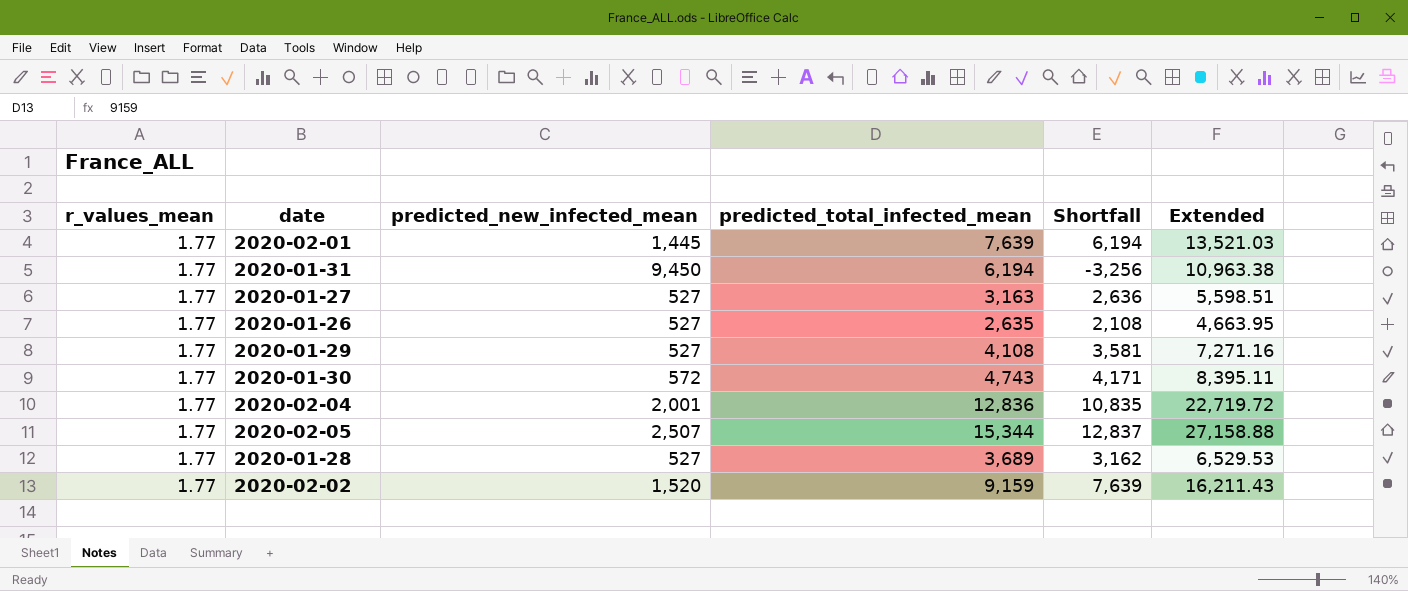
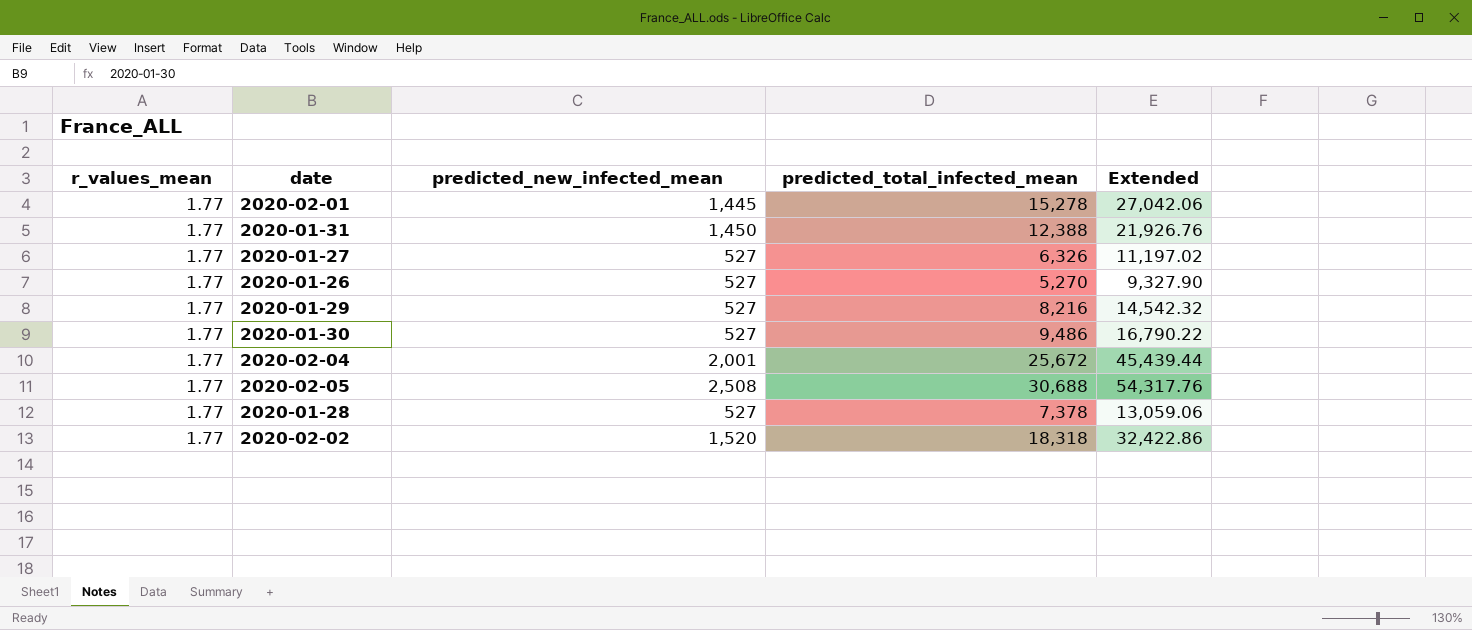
column Shortfall | formula: [predicted_total_infected_mean] - [predicted_new_infected_mean] -> none
2020-02-01 | predicted_total_infected_mean: 7,639 -> 15,278
2020-02-01 | Extended: 13,521.03 -> 27,042.06
2020-01-31 | predicted_new_infected_mean: 9,450 -> 1,450
2020-01-31 | predicted_total_infected_mean: 6,194 -> 12,388
2020-01-31 | Extended: 10,963.38 -> 21,926.76
2020-01-27 | predicted_total_infected_mean: 3,163 -> 6,326
2020-01-27 | Extended: 5,598.51 -> 11,197.02
2020-01-26 | predicted_total_infected_mean: 2,635 -> 5,270
2020-01-26 | Extended: 4,663.95 -> 9,327.90
2020-01-29 | predicted_total_infected_mean: 4,108 -> 8,216
2020-01-29 | Extended: 7,271.16 -> 14,542.32
2020-01-30 | predicted_new_infected_mean: 572 -> 527
2020-01-30 | predicted_total_infected_mean: 4,743 -> 9,486
2020-01-30 | Extended: 8,395.11 -> 16,790.22
2020-02-04 | predicted_total_infected_mean: 12,836 -> 25,672
2020-02-04 | Extended: 22,719.72 -> 45,439.44
2020-02-05 | predicted_new_infected_mean: 2,507 -> 2,508
2020-02-05 | predicted_total_infected_mean: 15,344 -> 30,688
2020-02-05 | Extended: 27,158.88 -> 54,317.76
2020-01-28 | predicted_total_infected_mean: 3,689 -> 7,378
2020-01-28 | Extended: 6,529.53 -> 13,059.06
2020-02-02 | predicted_total_infected_mean: 9,159 -> 18,318
2020-02-02 | Extended: 16,211.43 -> 32,422.86

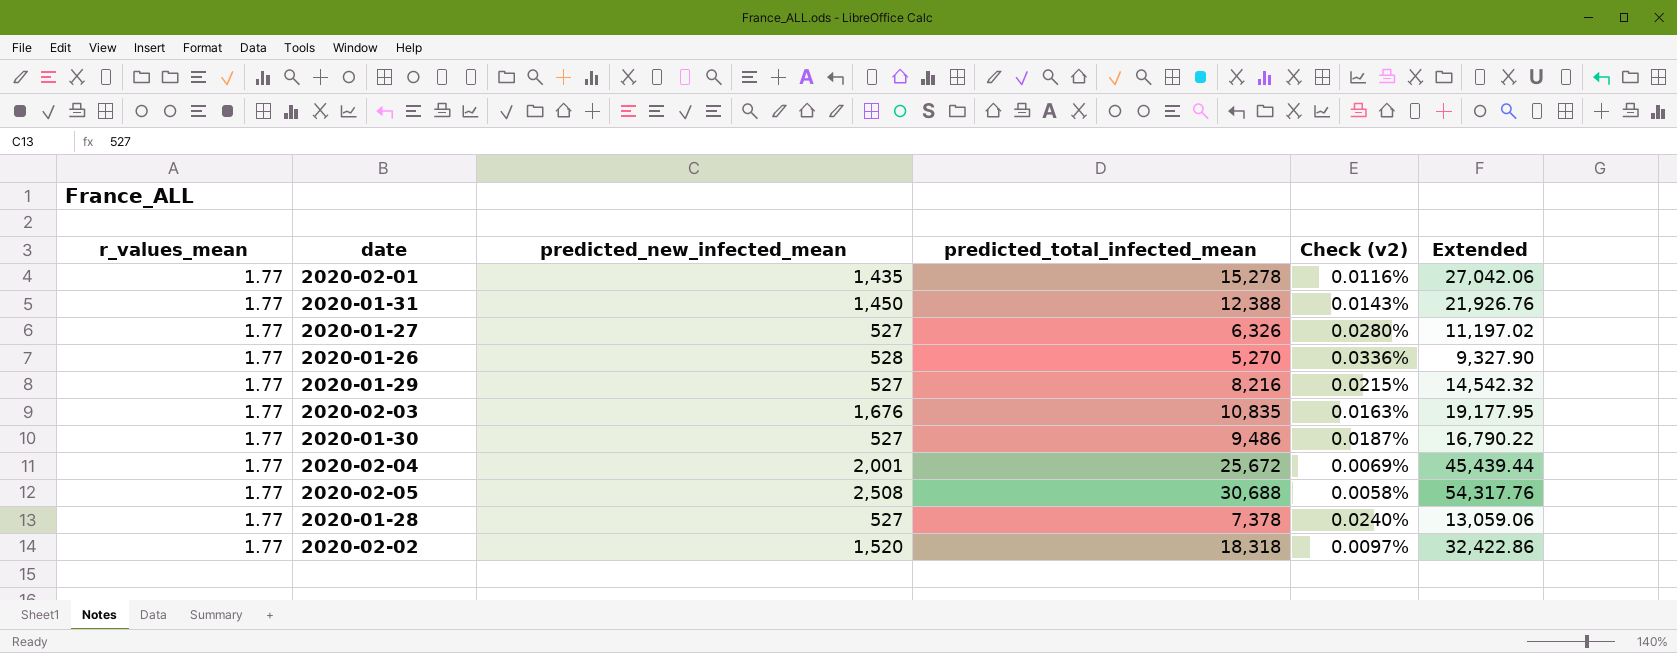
column Check (v2) | formula: none -> [r_values_mean] / [predicted_total_infected_mean]
2020-02-01 | predicted_new_infected_mean: 1,445 -> 1,435
2020-01-26 | predicted_new_infected_mean: 527 -> 528
row 2020-02-03: none -> 1.77 | 1,676 | 10,835 | 0.0163% | 19,177.95

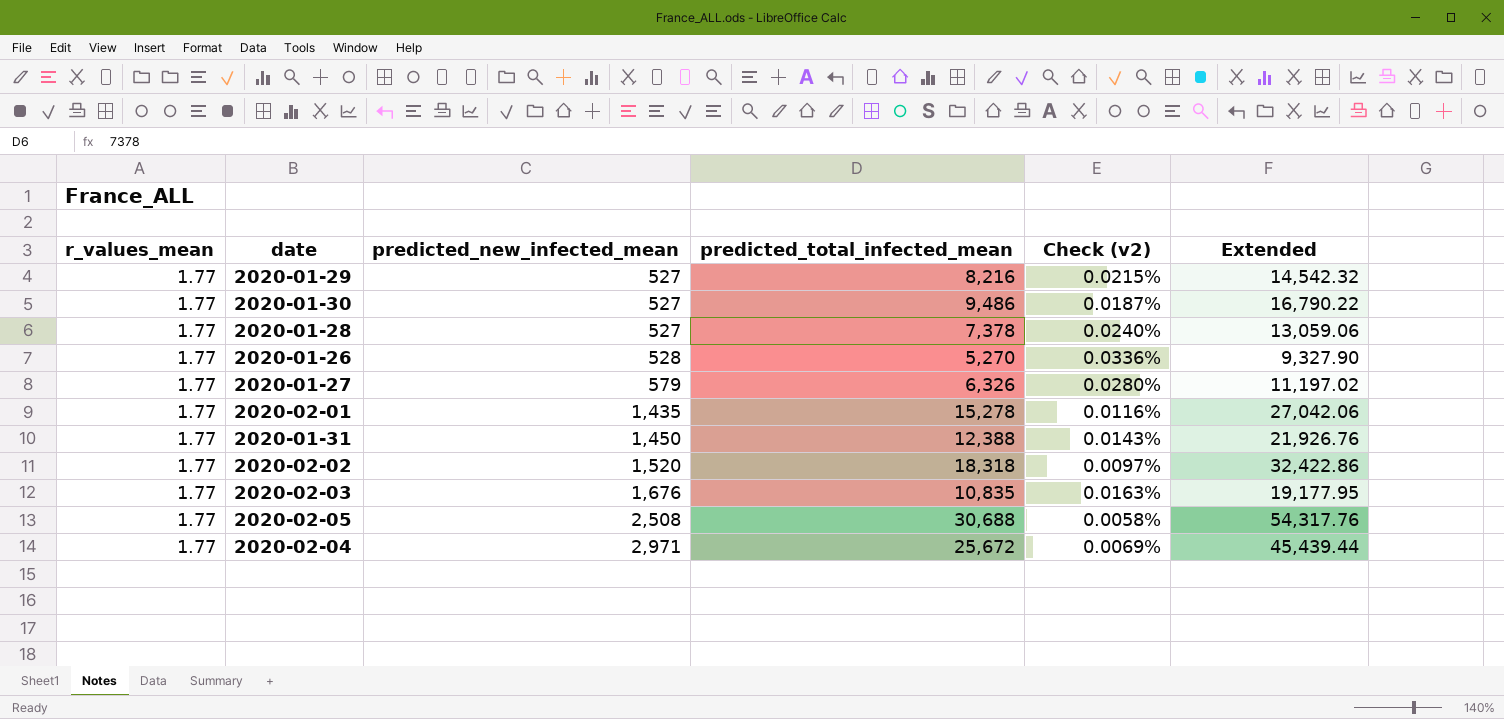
row order: none -> predicted_new_infected_mean ascending
2020-01-27 | predicted_new_infected_mean: 527 -> 579
2020-02-04 | predicted_new_infected_mean: 2,001 -> 2,971

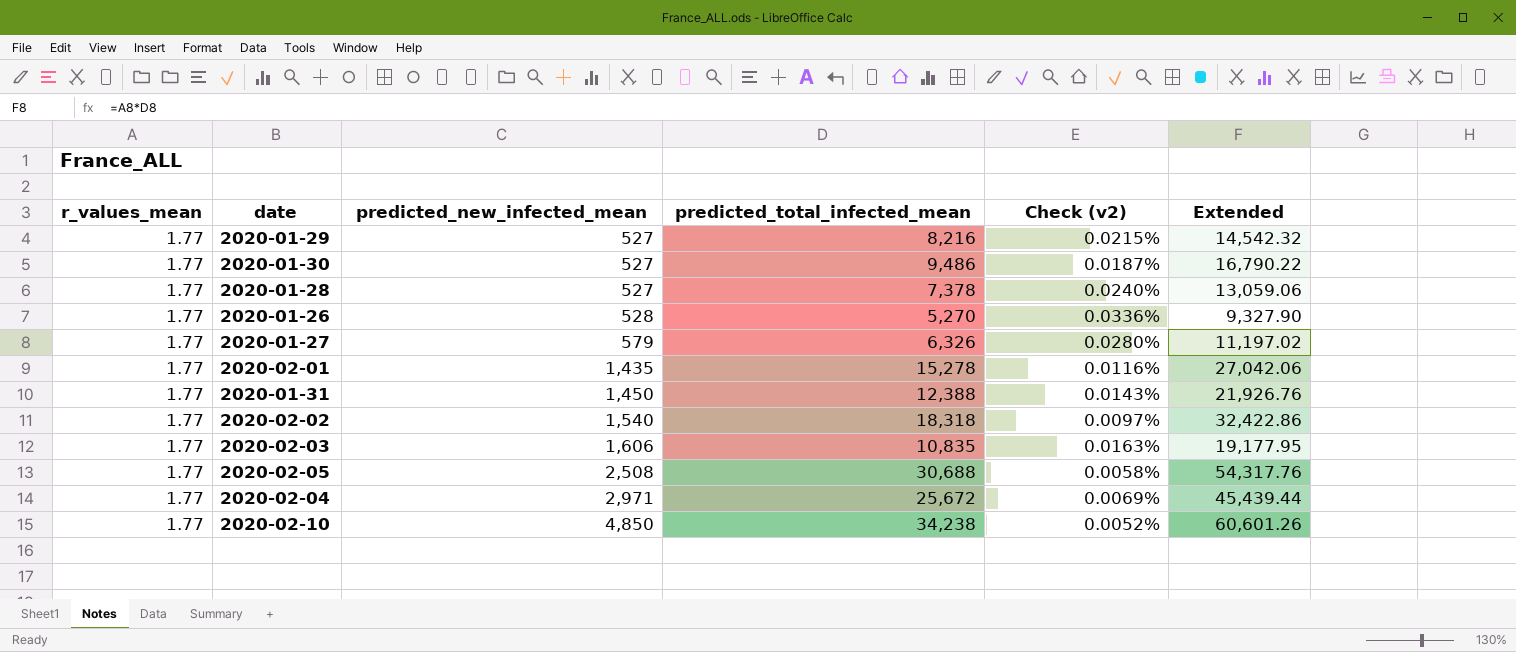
2020-02-02 | predicted_new_infected_mean: 1,520 -> 1,540
2020-02-03 | predicted_new_infected_mean: 1,676 -> 1,606
row 2020-02-10: none -> 1.77 | 4,850 | 34,238 | 0.0052% | 60,601.26

